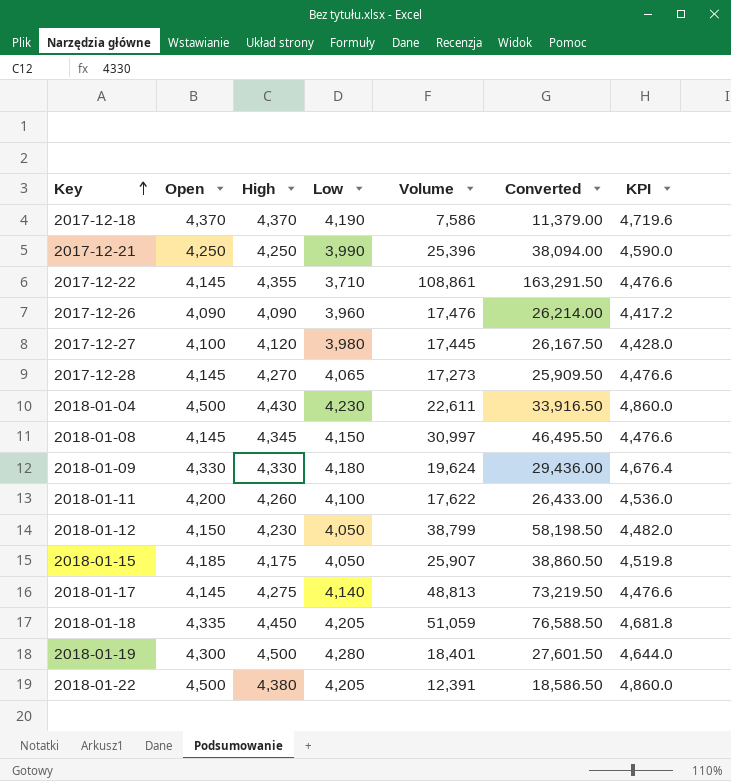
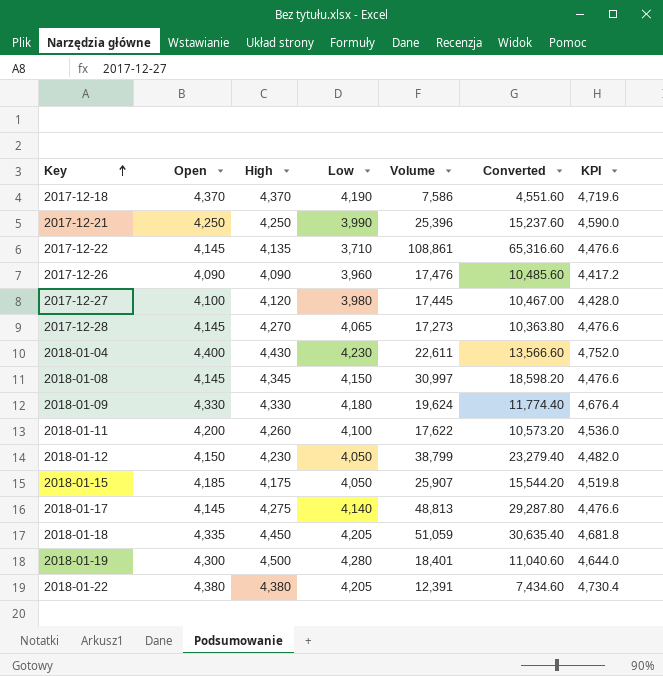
column Converted | formula: [Volume] * 1.5 -> [Volume] * 0.6
2017-12-22 | High: 4,355 -> 4,135
2018-01-04 | Open: 4,500 -> 4,400
2018-01-04 | KPI: 4,860.0 -> 4,752.0
2018-01-22 | Open: 4,500 -> 4,380
2018-01-22 | KPI: 4,860.0 -> 4,730.4

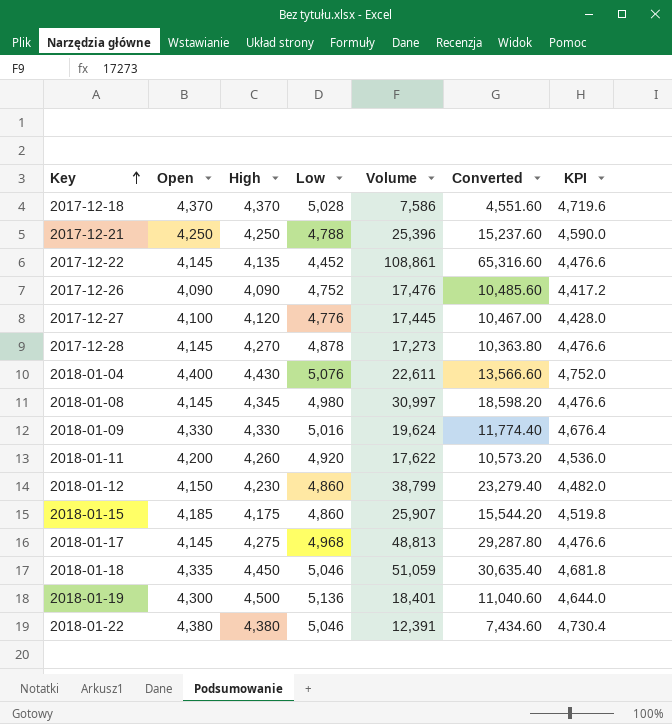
2017-12-18 | Low: 4,190 -> 5,028
2017-12-21 | Low: 3,990 -> 4,788
2017-12-22 | Low: 3,710 -> 4,452
2017-12-26 | Low: 3,960 -> 4,752
2017-12-27 | Low: 3,980 -> 4,776
2017-12-28 | Low: 4,065 -> 4,878
2018-01-04 | Low: 4,230 -> 5,076
2018-01-08 | Low: 4,150 -> 4,980
2018-01-09 | Low: 4,180 -> 5,016
2018-01-11 | Low: 4,100 -> 4,920
2018-01-12 | Low: 4,050 -> 4,860
2018-01-15 | Low: 4,050 -> 4,860
2018-01-17 | Low: 4,140 -> 4,968
2018-01-18 | Low: 4,205 -> 5,046
2018-01-19 | Low: 4,280 -> 5,136
2018-01-22 | Low: 4,205 -> 5,046

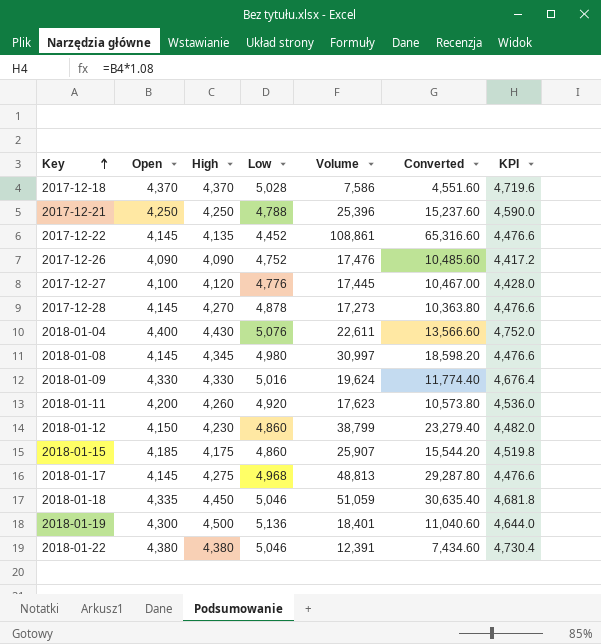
2018-01-11 | Volume: 17,622 -> 17,623
2018-01-11 | Converted: 10,573.20 -> 10,573.80

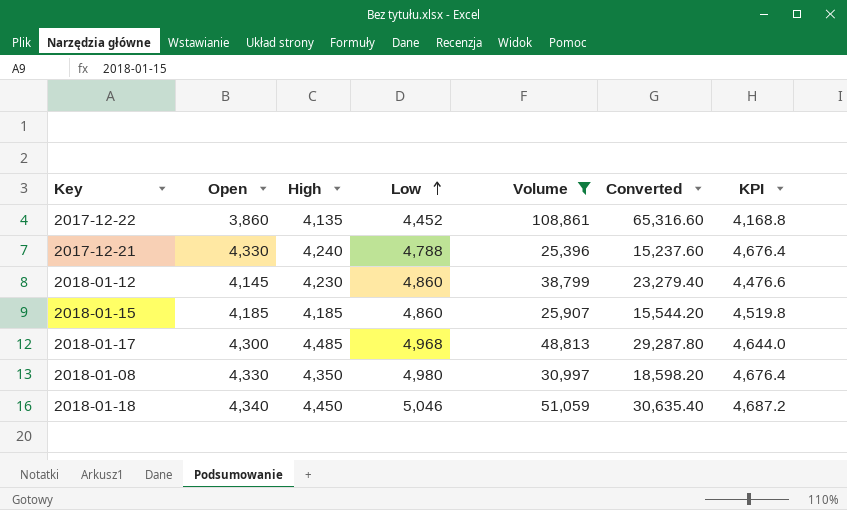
filter: none -> Volume >= 25,396
row order: Key ascending -> Low ascending
2017-12-22 | Open: 4,145 -> 3,860
2017-12-22 | KPI: 4,476.6 -> 4,168.8
2017-12-21 | Open: 4,250 -> 4,330
2017-12-21 | High: 4,250 -> 4,240
2017-12-21 | KPI: 4,590.0 -> 4,676.4
2018-01-12 | Open: 4,150 -> 4,145
2018-01-12 | KPI: 4,482.0 -> 4,476.6
2018-01-15 | High: 4,175 -> 4,185
2018-01-17 | Open: 4,145 -> 4,300
2018-01-17 | High: 4,275 -> 4,485
2018-01-17 | KPI: 4,476.6 -> 4,644.0
2018-01-08 | Open: 4,145 -> 4,330
2018-01-08 | High: 4,345 -> 4,350
2018-01-08 | KPI: 4,476.6 -> 4,676.4
2018-01-18 | Open: 4,335 -> 4,340
2018-01-18 | KPI: 4,681.8 -> 4,687.2

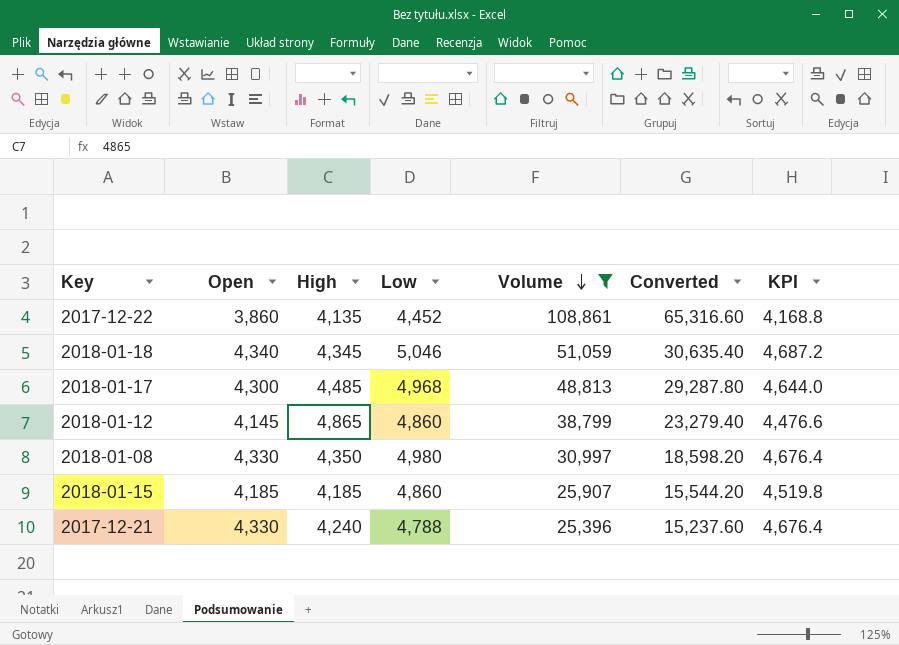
row order: Low ascending -> Volume descending
2018-01-18 | High: 4,450 -> 4,345
2018-01-12 | High: 4,230 -> 4,865

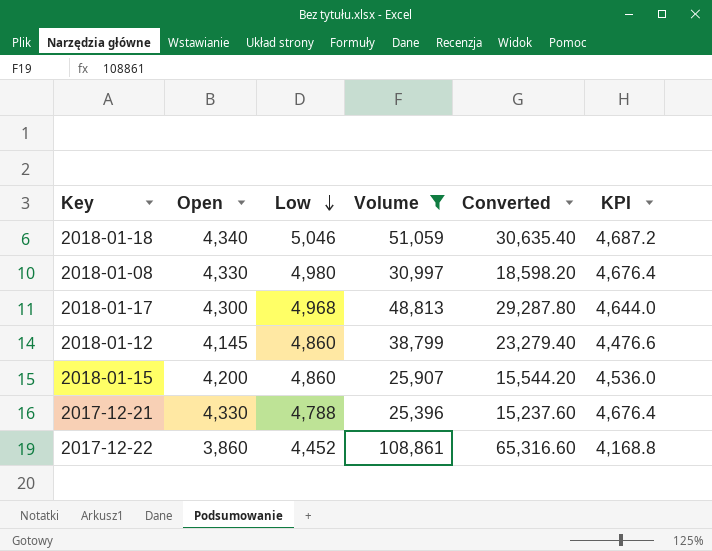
row order: Volume descending -> Low descending
column High | position: 3 -> none
2018-01-15 | Open: 4,185 -> 4,200
2018-01-15 | KPI: 4,519.8 -> 4,536.0

